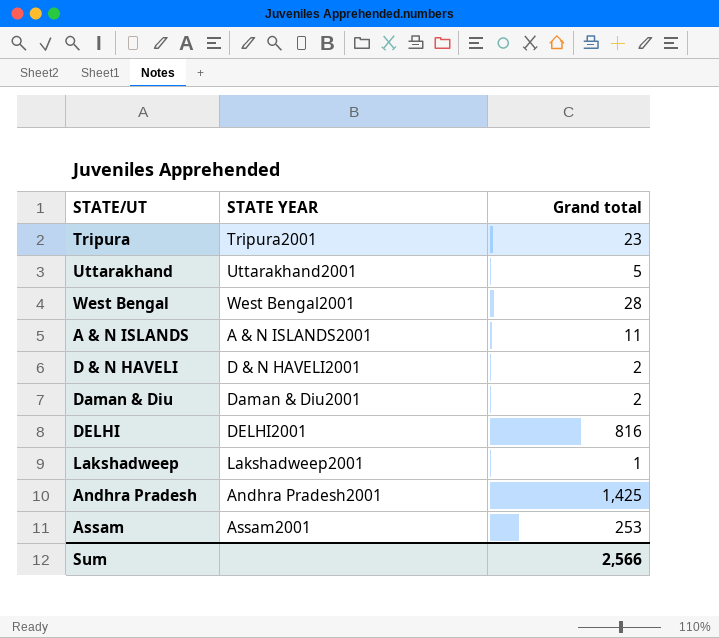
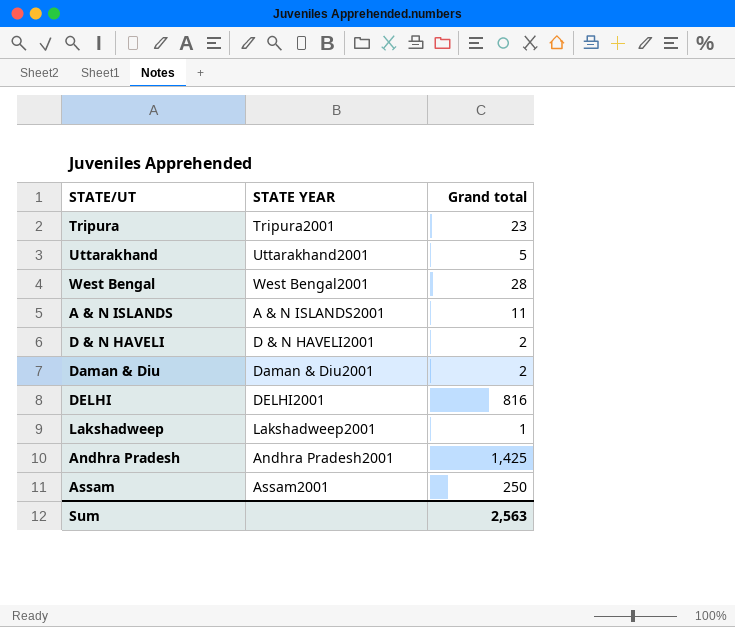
Assam | Grand total: 253 -> 250
Sum | Grand total: 2,566 -> 2,563

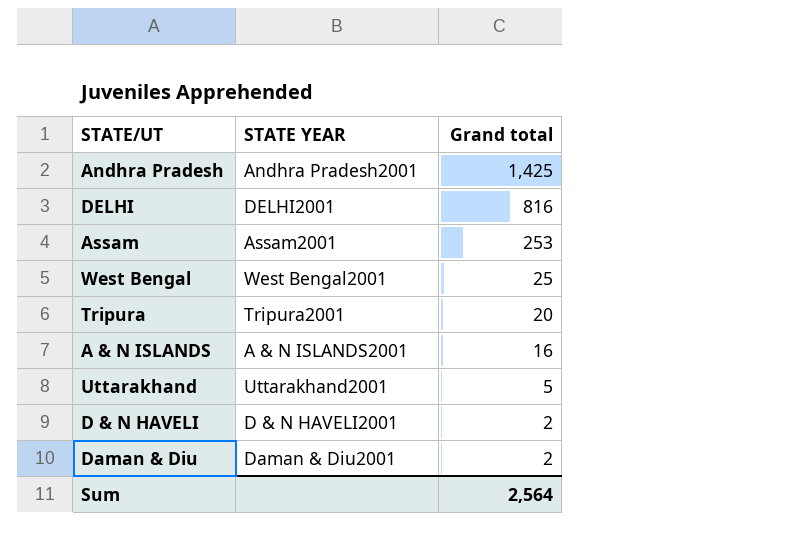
row order: none -> Grand total descending
row Lakshadweep: Lakshadweep2001 | 1 -> none
Assam | Grand total: 250 -> 253
West Bengal | Grand total: 28 -> 25
Tripura | Grand total: 23 -> 20
A & N ISLANDS | Grand total: 11 -> 16
Sum | Grand total: 2,563 -> 2,564

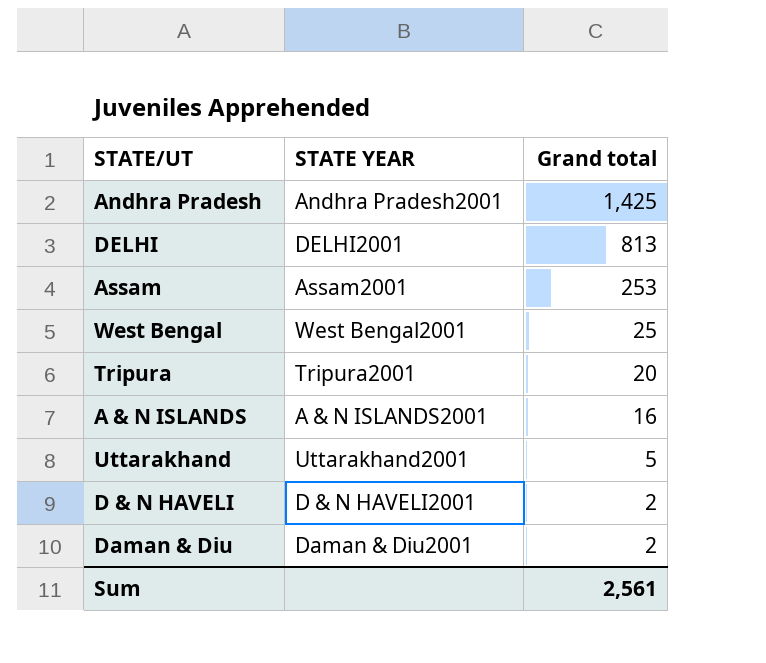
DELHI | Grand total: 816 -> 813
Sum | Grand total: 2,564 -> 2,561

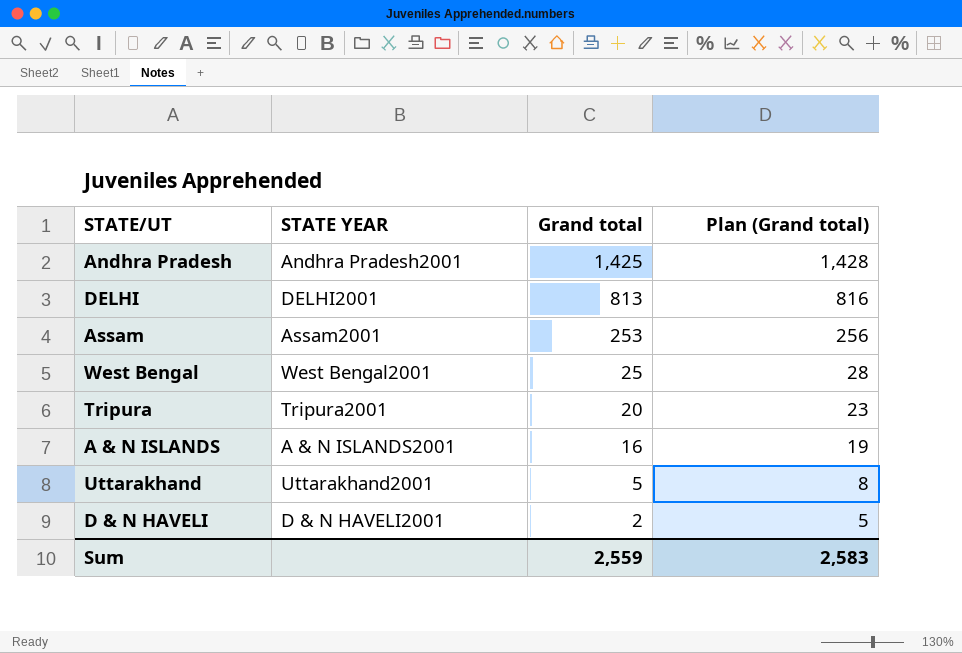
column Plan (Grand total) | formula: none -> [Grand total] + 3
row Daman & Diu: Daman & Diu2001 | 2 -> none
Sum | Grand total: 2,561 -> 2,559

